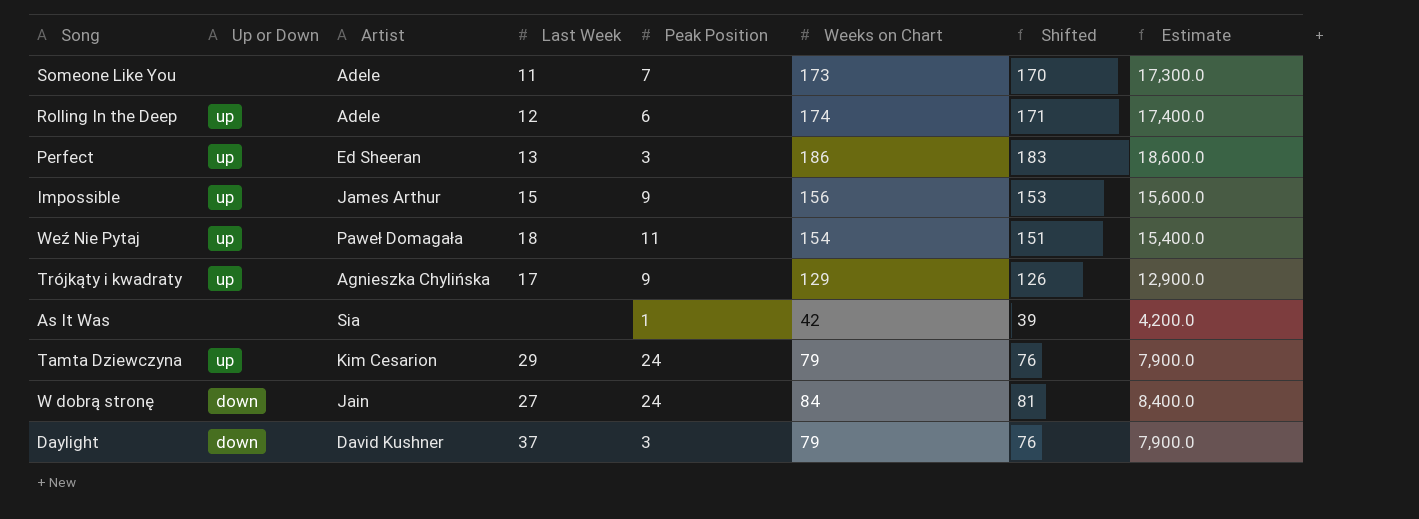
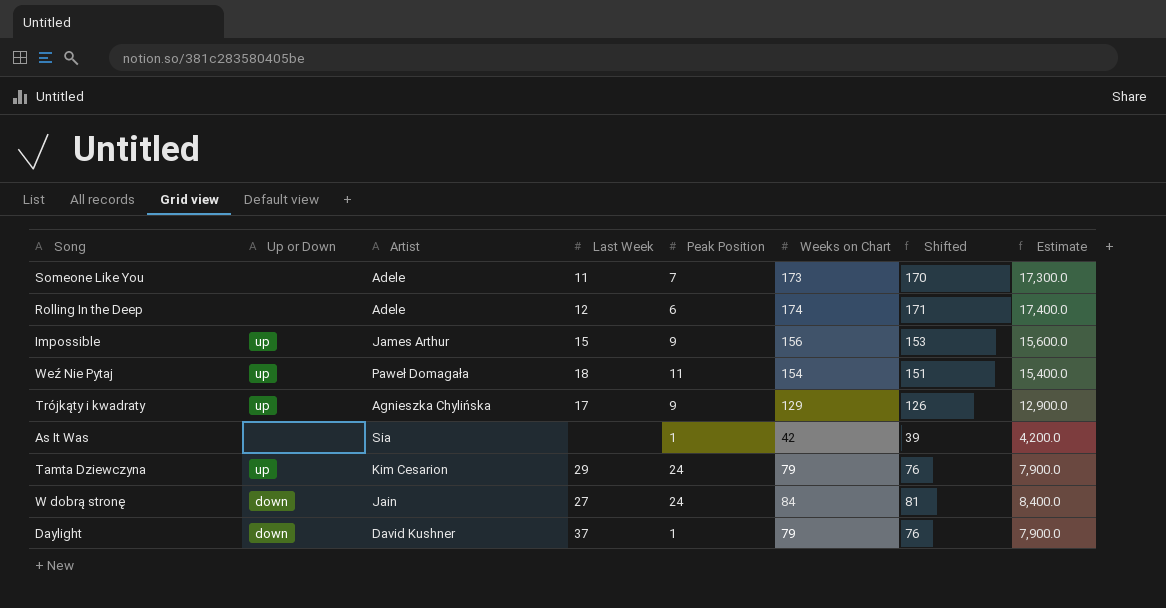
row Perfect: up | Ed Sheeran | 13 | 3 | 186 | 183 | 18,600.0 -> none
Rolling In the Deep | Up or Down: up -> none
Daylight | Peak Position: 3 -> 1

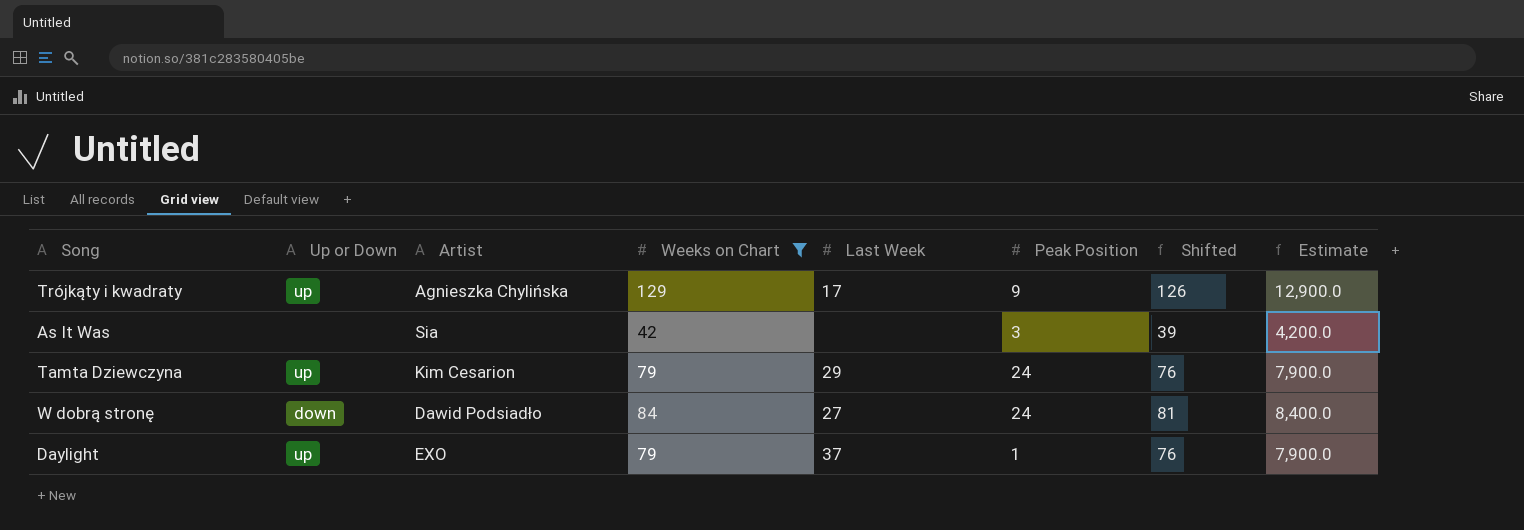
filter: none -> Weeks on Chart <= 129
column Weeks on Chart | position: 6 -> 4
As It Was | Peak Position: 1 -> 3
W dobrą stronę | Artist: Jain -> Dawid Podsiadło
Daylight | Up or Down: down -> up
Daylight | Artist: David Kushner -> EXO

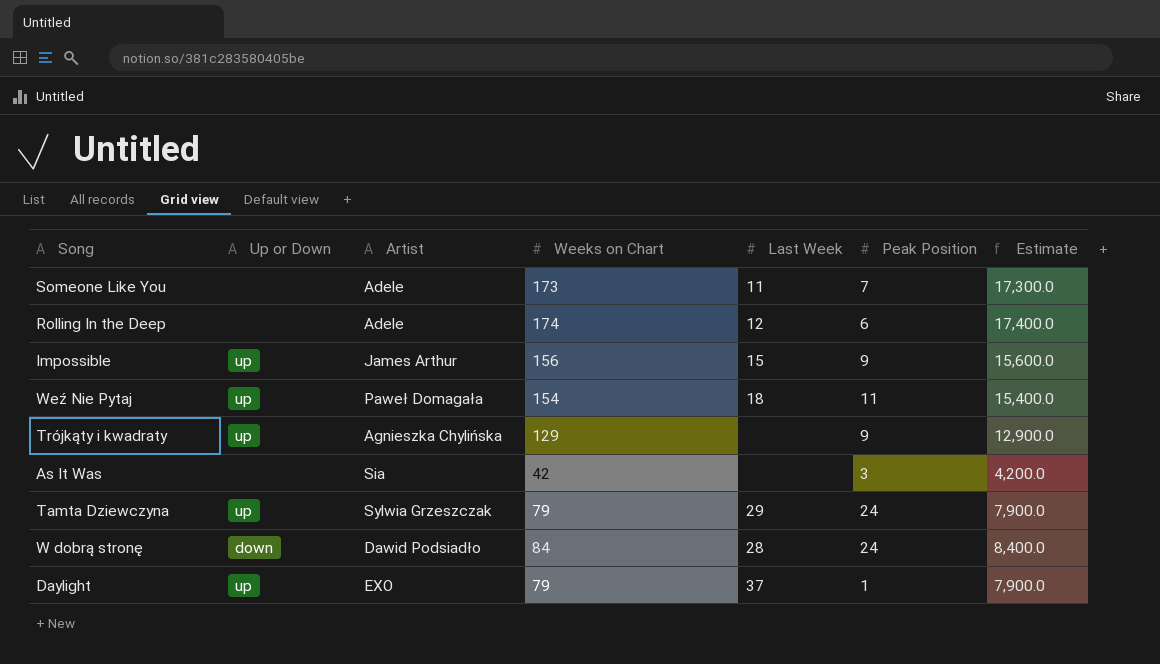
filter: Weeks on Chart <= 129 -> none
column Shifted | formula: [Weeks on Chart] - 3 -> none
Trójkąty i kwadraty | Last Week: 17 -> none
Tamta Dziewczyna | Artist: Kim Cesarion -> Sylwia Grzeszczak
W dobrą stronę | Last Week: 27 -> 28

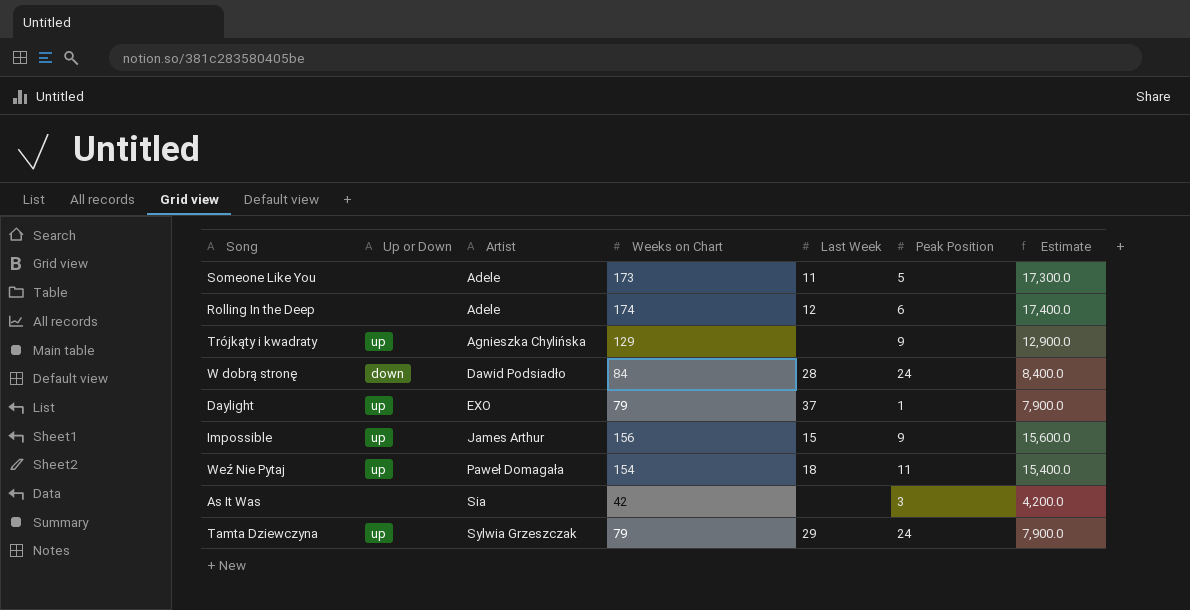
row order: none -> Artist ascending
Someone Like You | Peak Position: 7 -> 5

